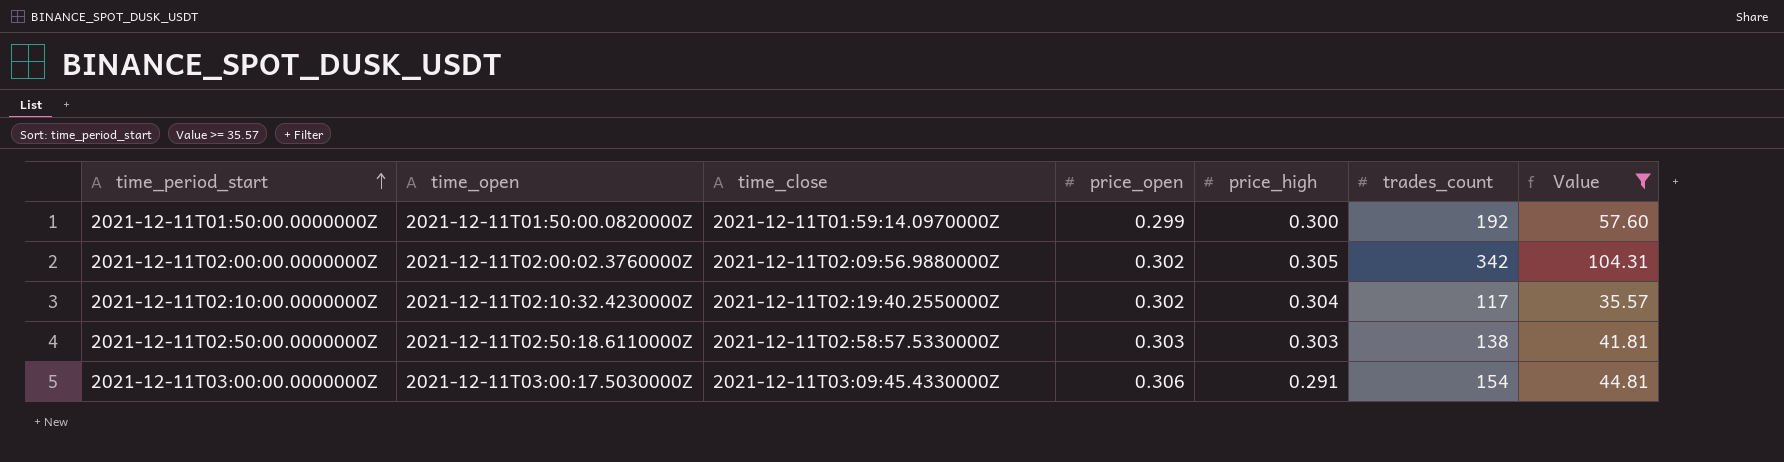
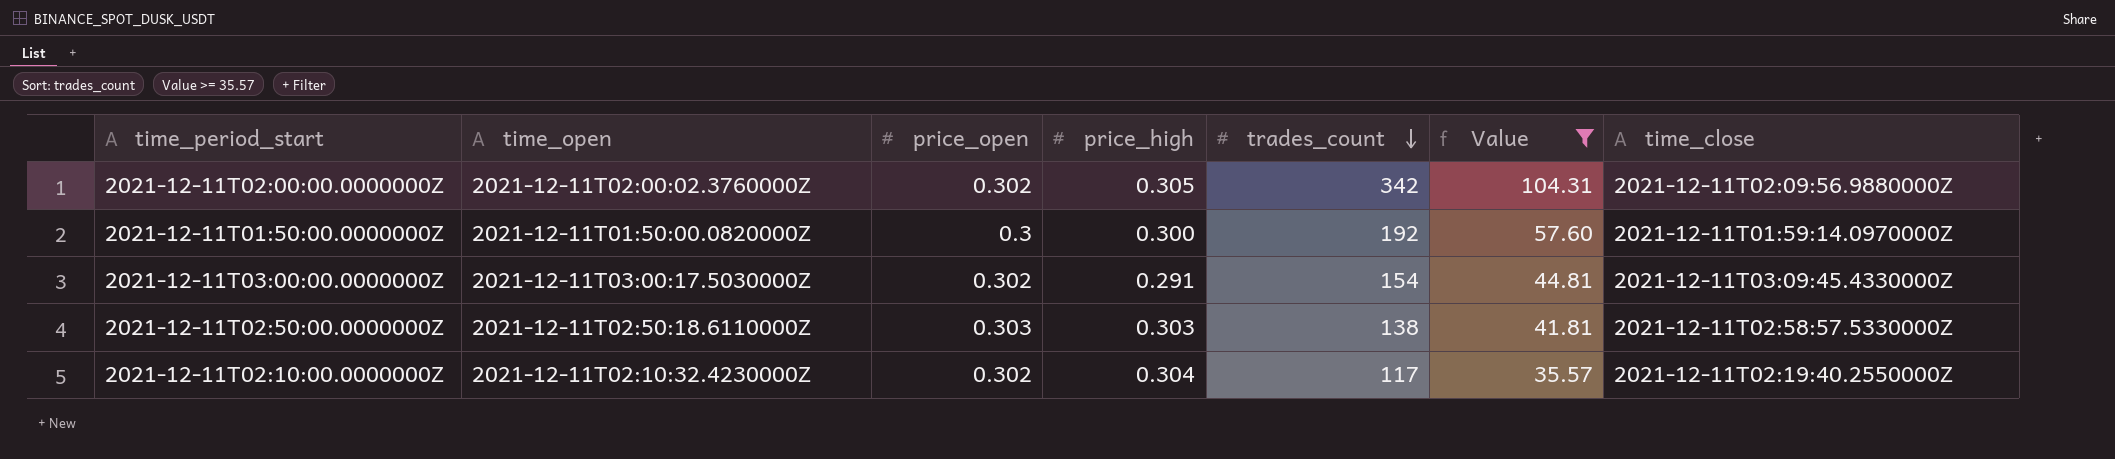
row order: time_period_start ascending -> trades_count descending
column time_close | position: 3 -> 7
2021-12-11T01:50:00.0000000Z | price_open: 0.299 -> 0.3
2021-12-11T03:00:00.0000000Z | price_open: 0.306 -> 0.302

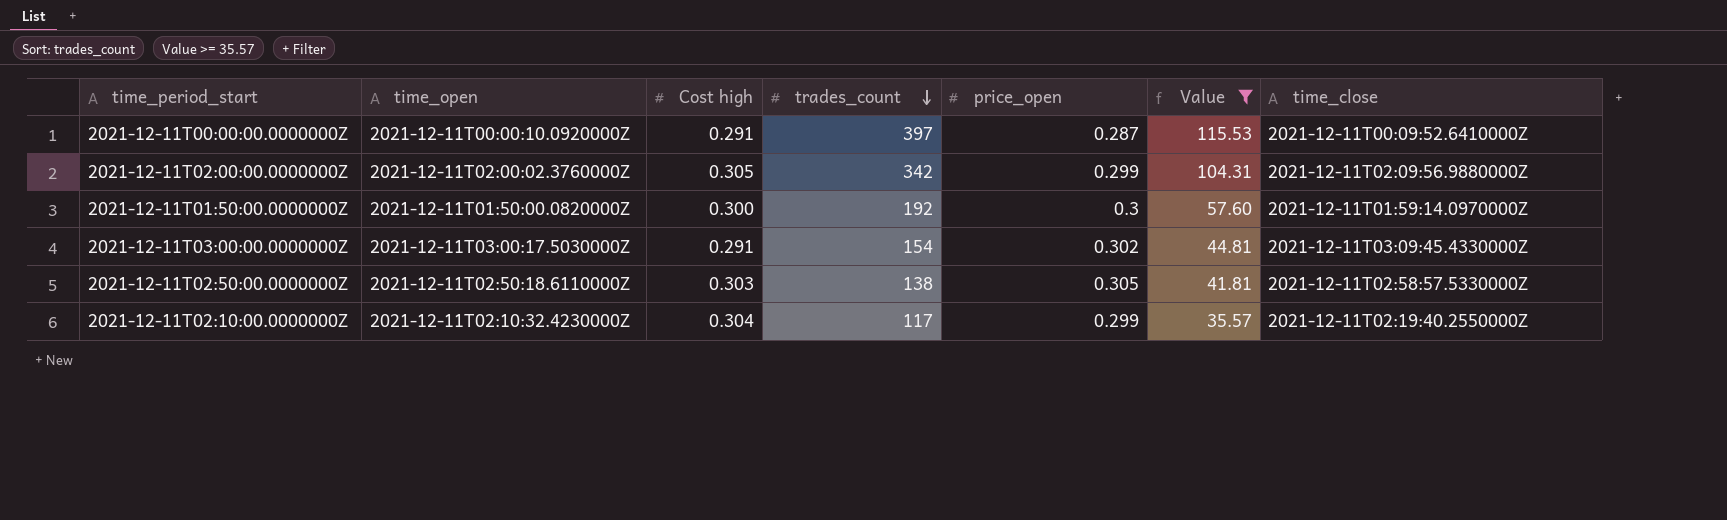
column name: price_high -> Cost high
column price_open | position: 3 -> 5
row 2021-12-11T00:00:00.0000000Z: none -> 2021-12-11T00:00:10.0920000Z | 0.291 | 397 | 0.287 | 115.53 | 2021-12-11T00:09:52.6410000Z
2021-12-11T02:00:00.0000000Z | price_open: 0.302 -> 0.299
2021-12-11T02:50:00.0000000Z | price_open: 0.303 -> 0.305
2021-12-11T02:10:00.0000000Z | price_open: 0.302 -> 0.299

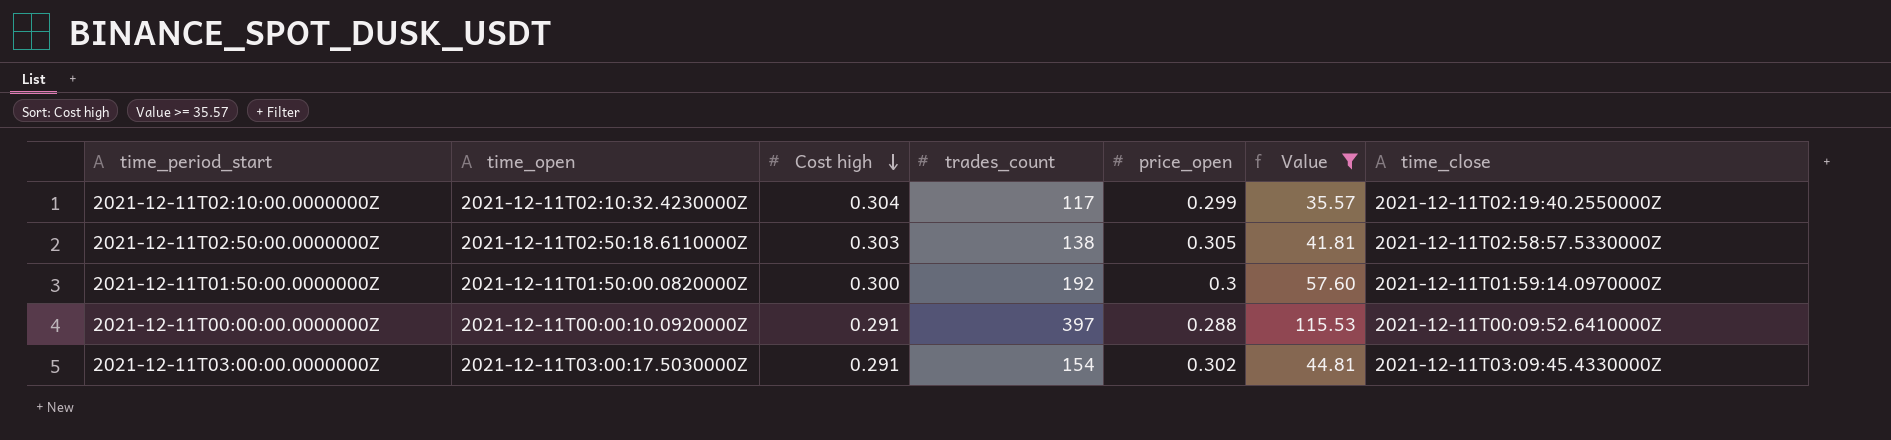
row order: trades_count descending -> Cost high descending
row 2021-12-11T02:00:00.0000000Z: 2021-12-11T02:00:02.3760000Z | 0.305 | 342 | 0.299 | 104.31 | 2021-12-11T02:09:56.9880000Z -> none
2021-12-11T00:00:00.0000000Z | price_open: 0.287 -> 0.288

